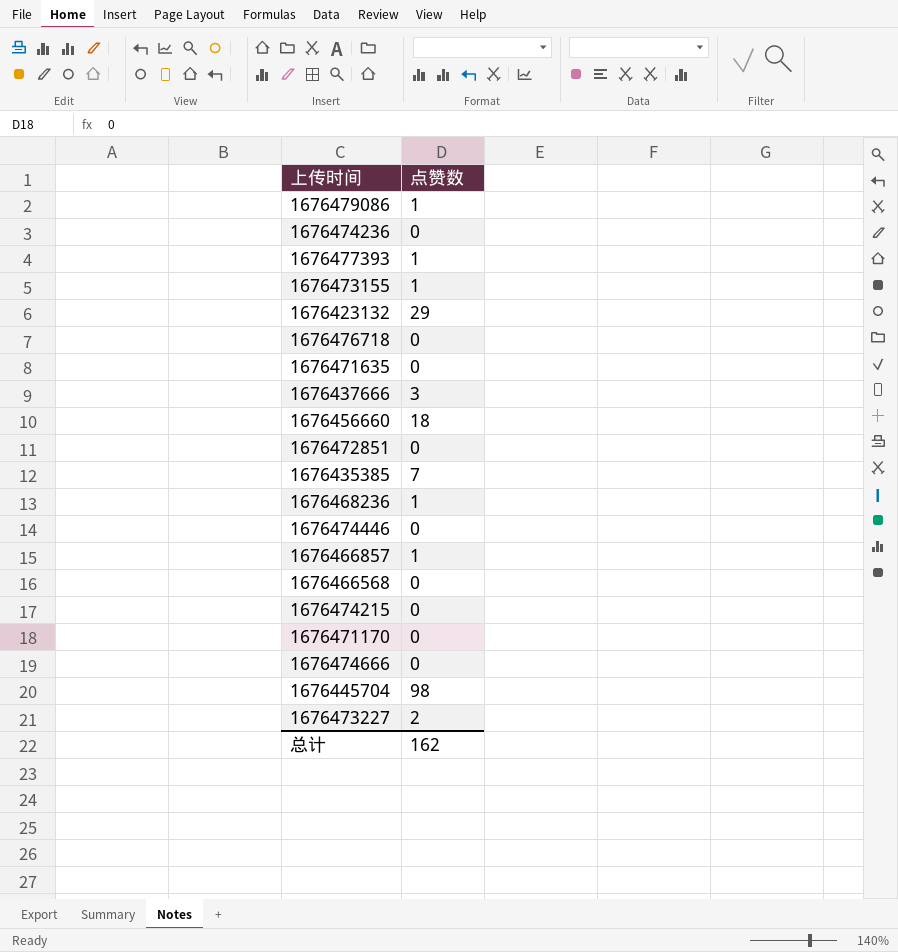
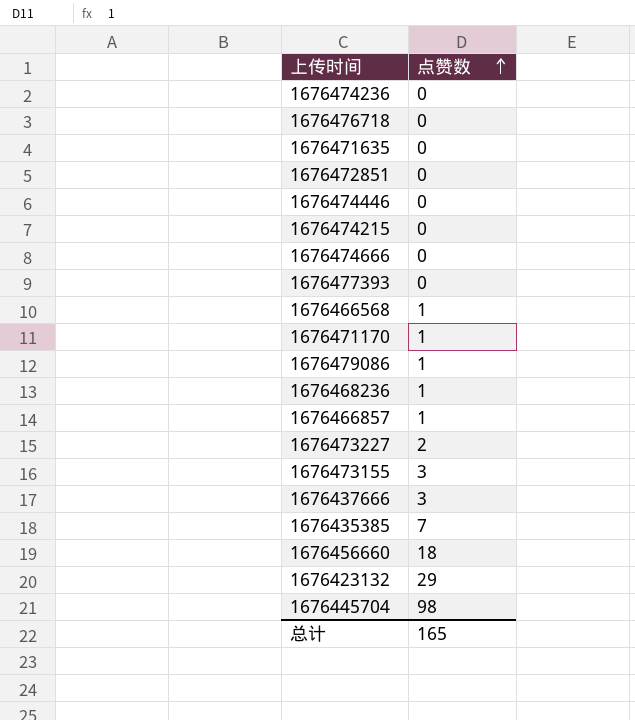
row order: none -> 点赞数 ascending
1676477393 | 点赞数: 1 -> 0
1676466568 | 点赞数: 0 -> 1
1676471170 | 点赞数: 0 -> 1
1676473155 | 点赞数: 1 -> 3
总计 | 点赞数: 162 -> 165

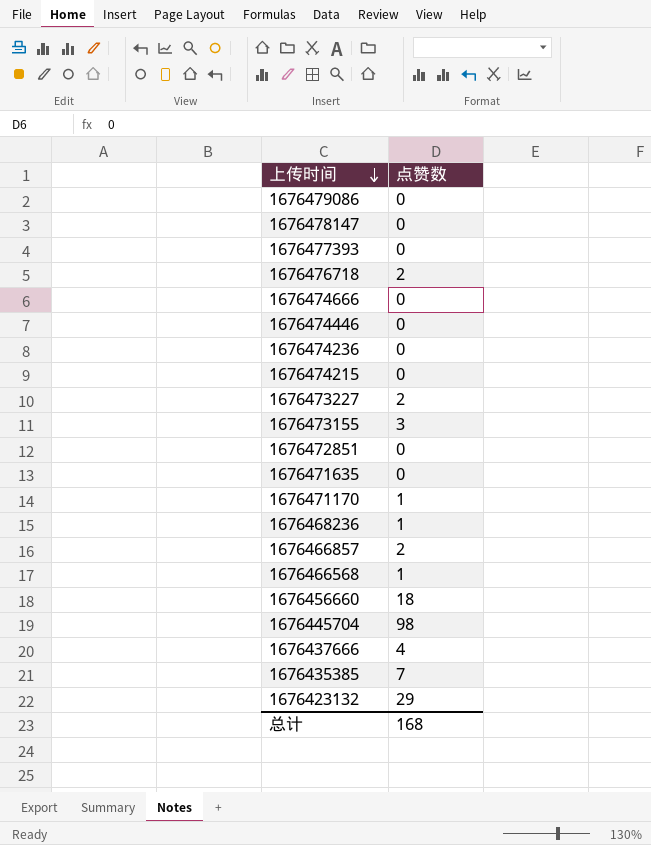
row order: 点赞数 ascending -> 上传时间 descending
1676479086 | 点赞数: 1 -> 0
row 1676478147: none -> 0
1676476718 | 点赞数: 0 -> 2
1676466857 | 点赞数: 1 -> 2
1676437666 | 点赞数: 3 -> 4
总计 | 点赞数: 165 -> 168

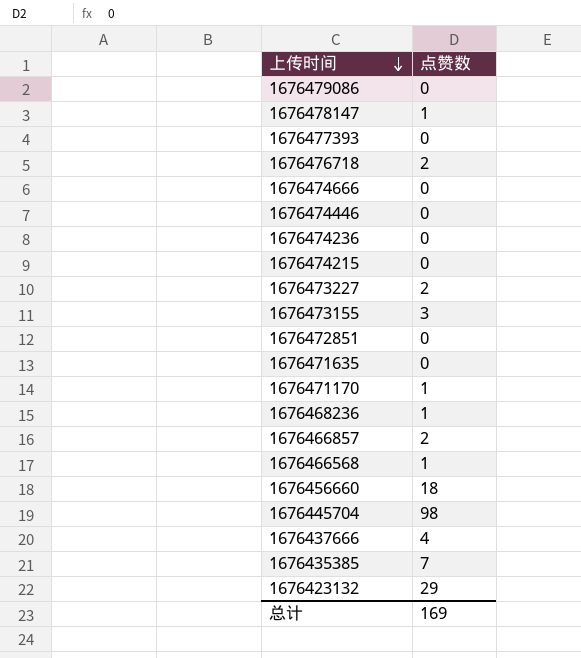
1676478147 | 点赞数: 0 -> 1
总计 | 点赞数: 168 -> 169

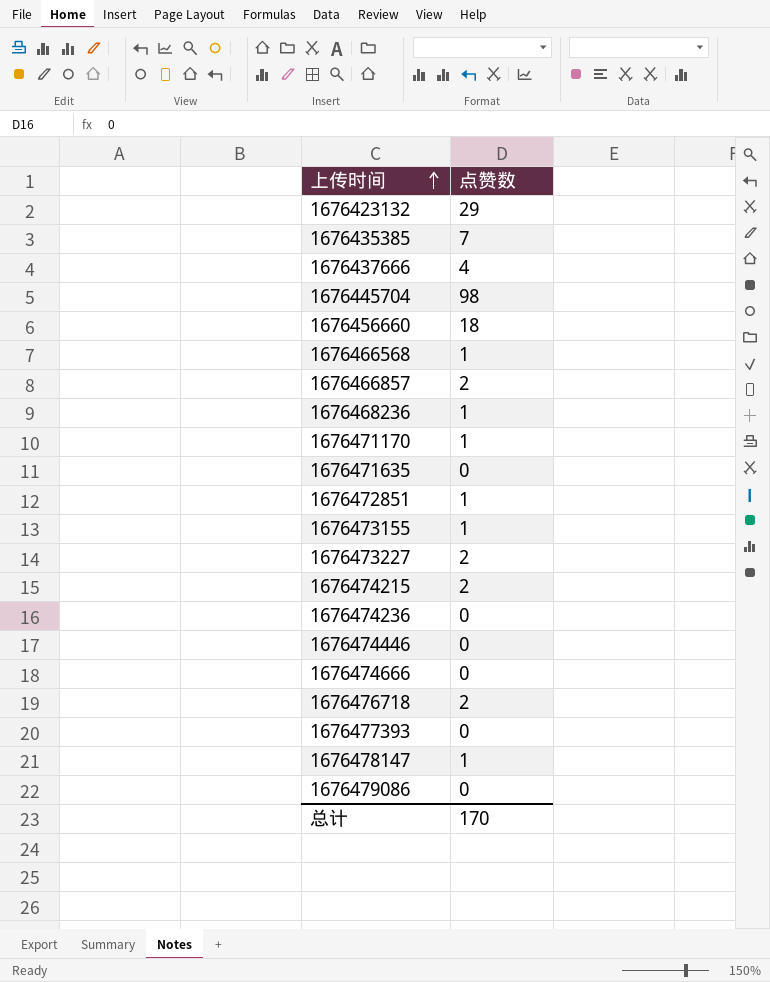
row order: 上传时间 descending -> 上传时间 ascending
1676472851 | 点赞数: 0 -> 1
1676473155 | 点赞数: 3 -> 1
1676474215 | 点赞数: 0 -> 2
总计 | 点赞数: 169 -> 170

